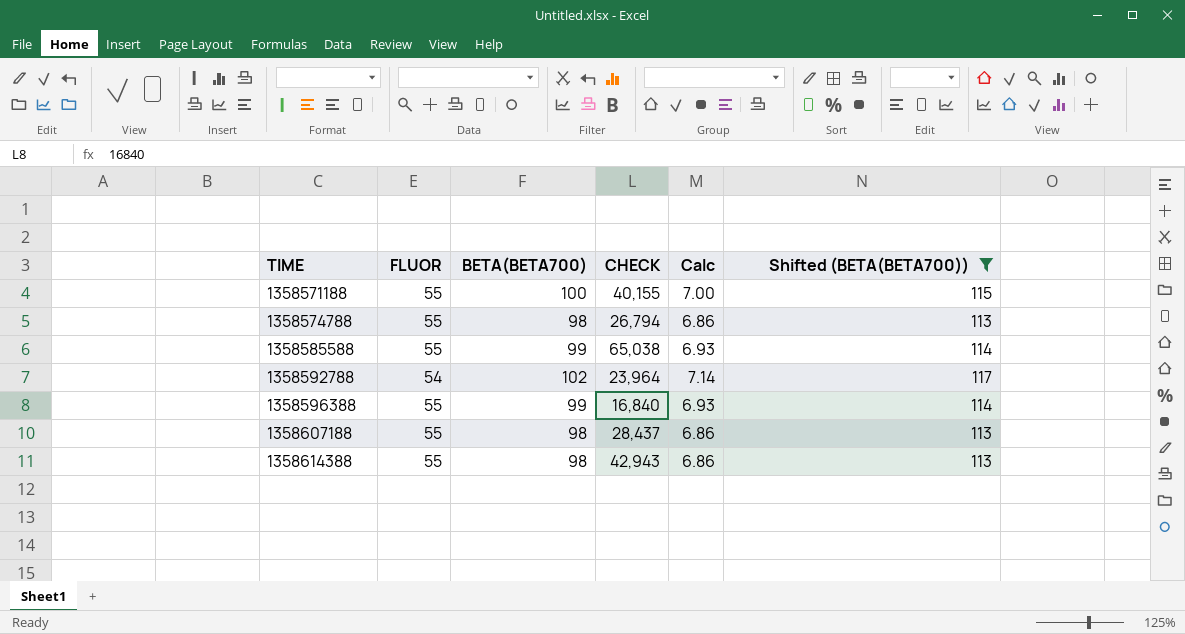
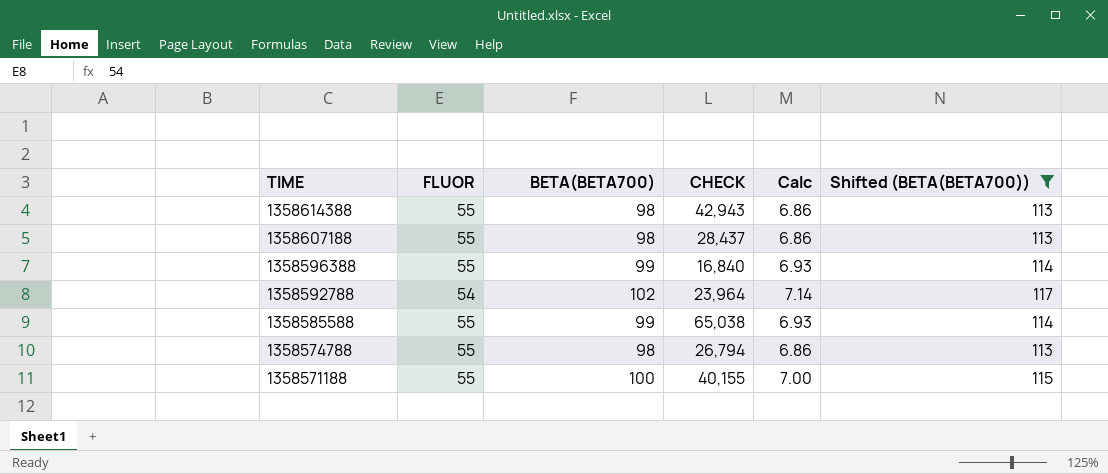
row order: TIME ascending -> TIME descending

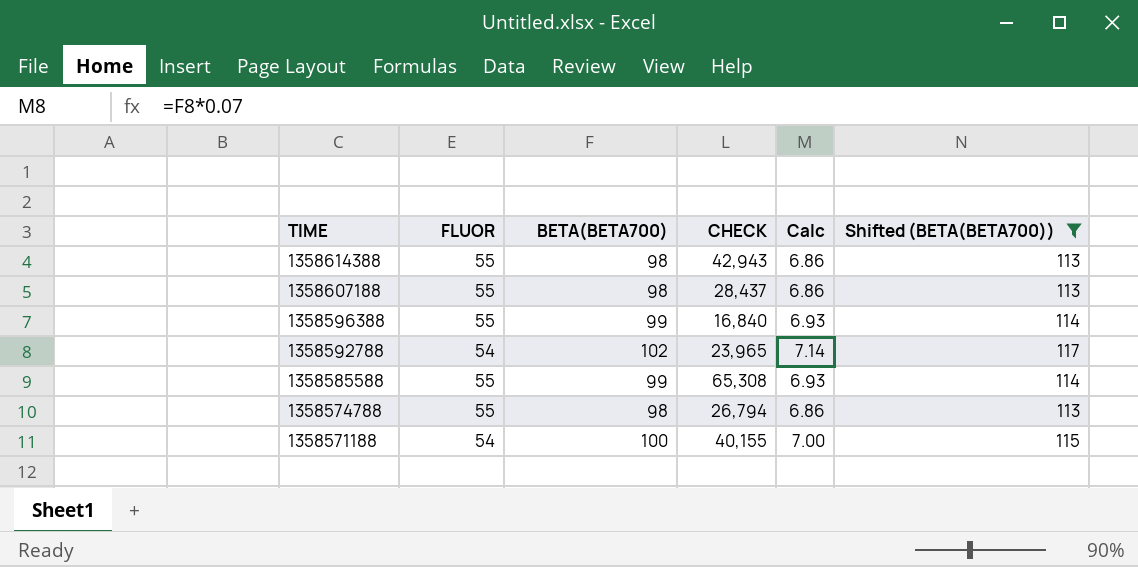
1358592788 | CHECK: 23,964 -> 23,965
1358585588 | CHECK: 65,038 -> 65,308
1358571188 | FLUOR: 55 -> 54

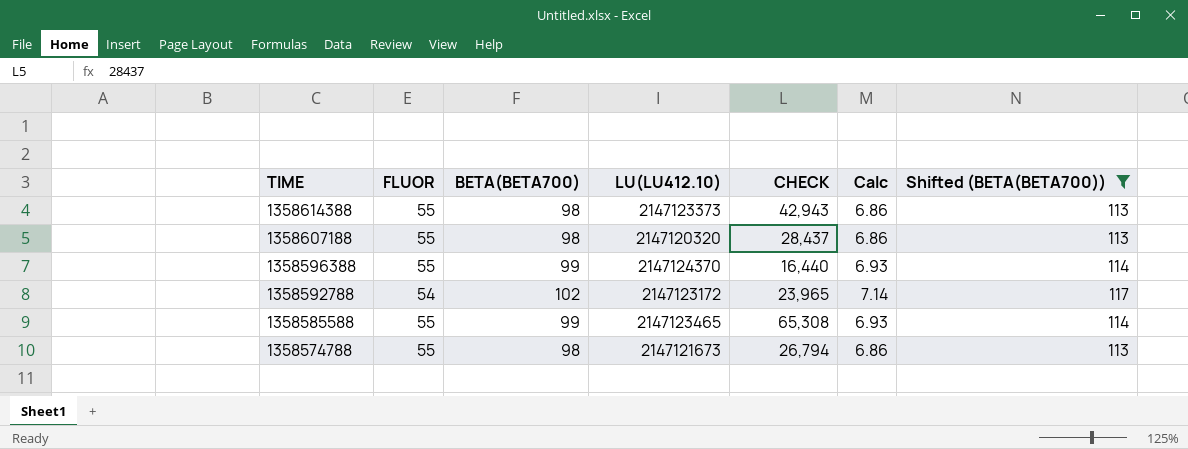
column LU(LU412.10) | position: none -> 4
row 1358571188: 54 | 100 | 40,155 | 7.00 | 115 -> none
1358596388 | CHECK: 16,840 -> 16,440

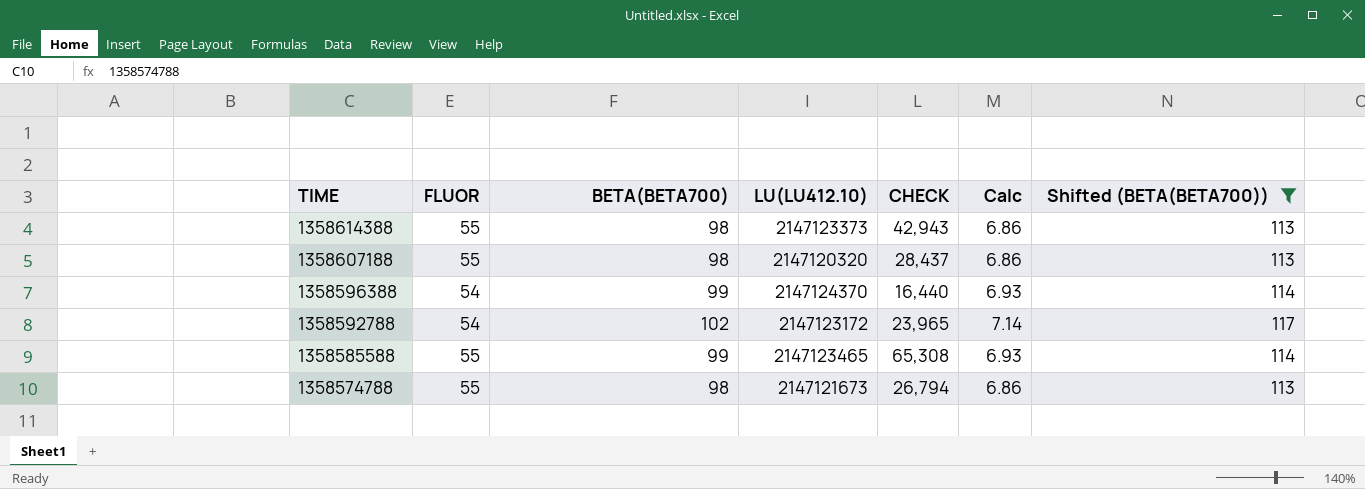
1358596388 | FLUOR: 55 -> 54

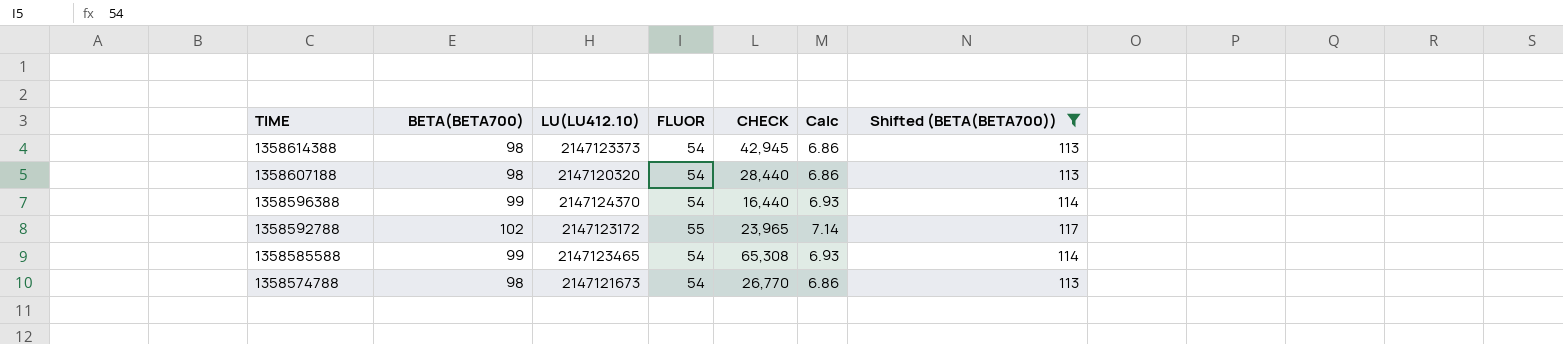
column FLUOR | position: 2 -> 4
1358614388 | FLUOR: 55 -> 54
1358614388 | CHECK: 42,943 -> 42,945
1358607188 | FLUOR: 55 -> 54
1358607188 | CHECK: 28,437 -> 28,440
1358592788 | FLUOR: 54 -> 55
1358585588 | FLUOR: 55 -> 54
1358574788 | FLUOR: 55 -> 54
1358574788 | CHECK: 26,794 -> 26,770

